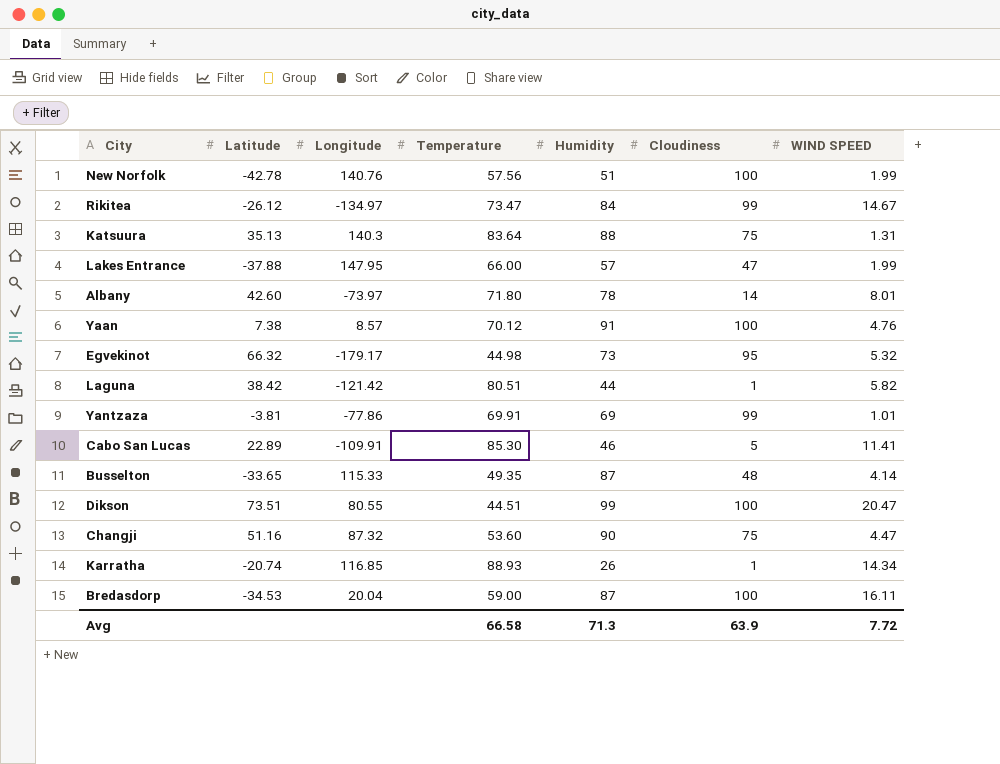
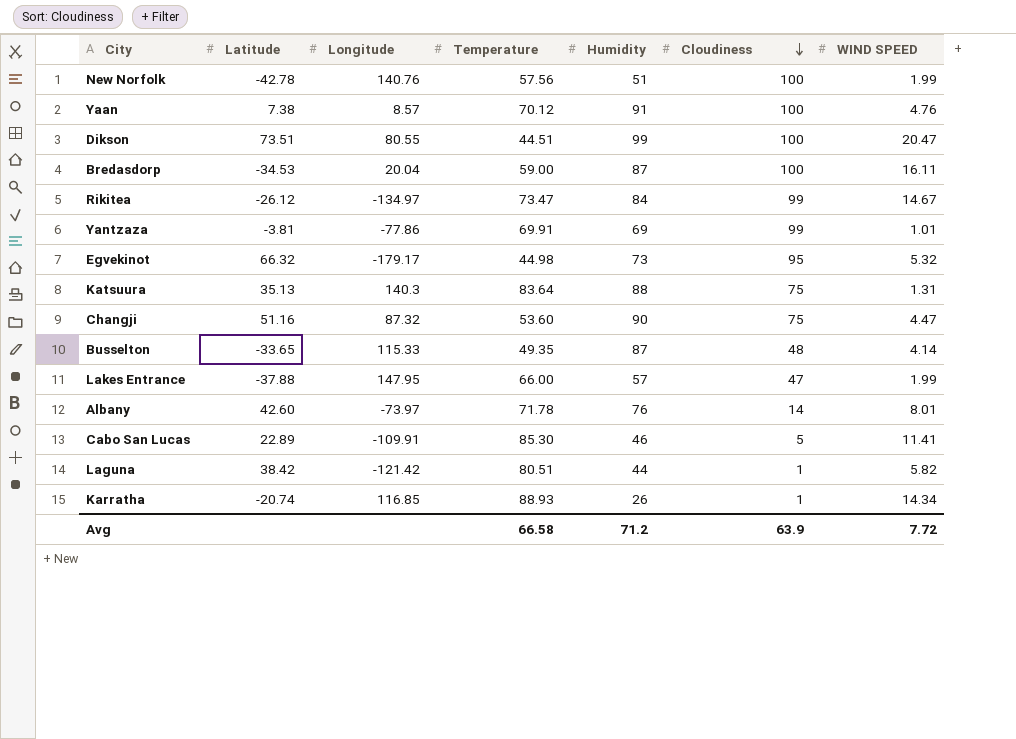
row order: none -> Cloudiness descending
Albany | Temperature: 71.80 -> 71.78
Albany | Humidity: 78 -> 76
Avg | Humidity: 71.3 -> 71.2

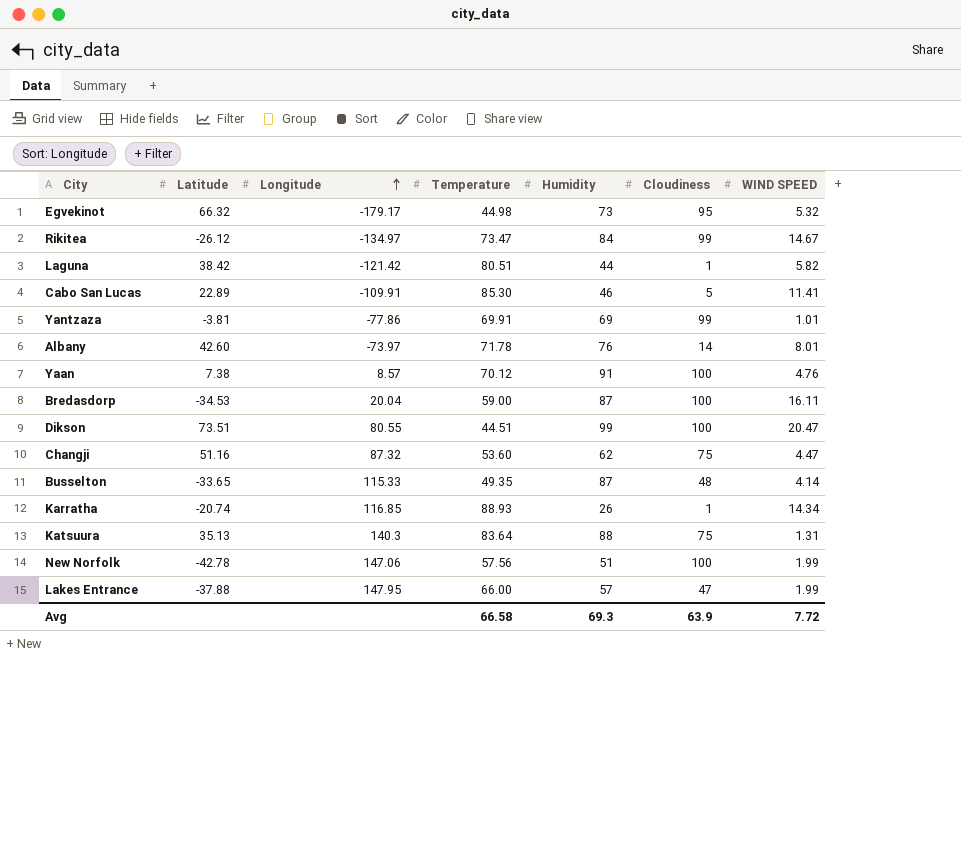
row order: Cloudiness descending -> Longitude ascending
Changji | Humidity: 90 -> 62
New Norfolk | Longitude: 140.76 -> 147.06
Avg | Humidity: 71.2 -> 69.3

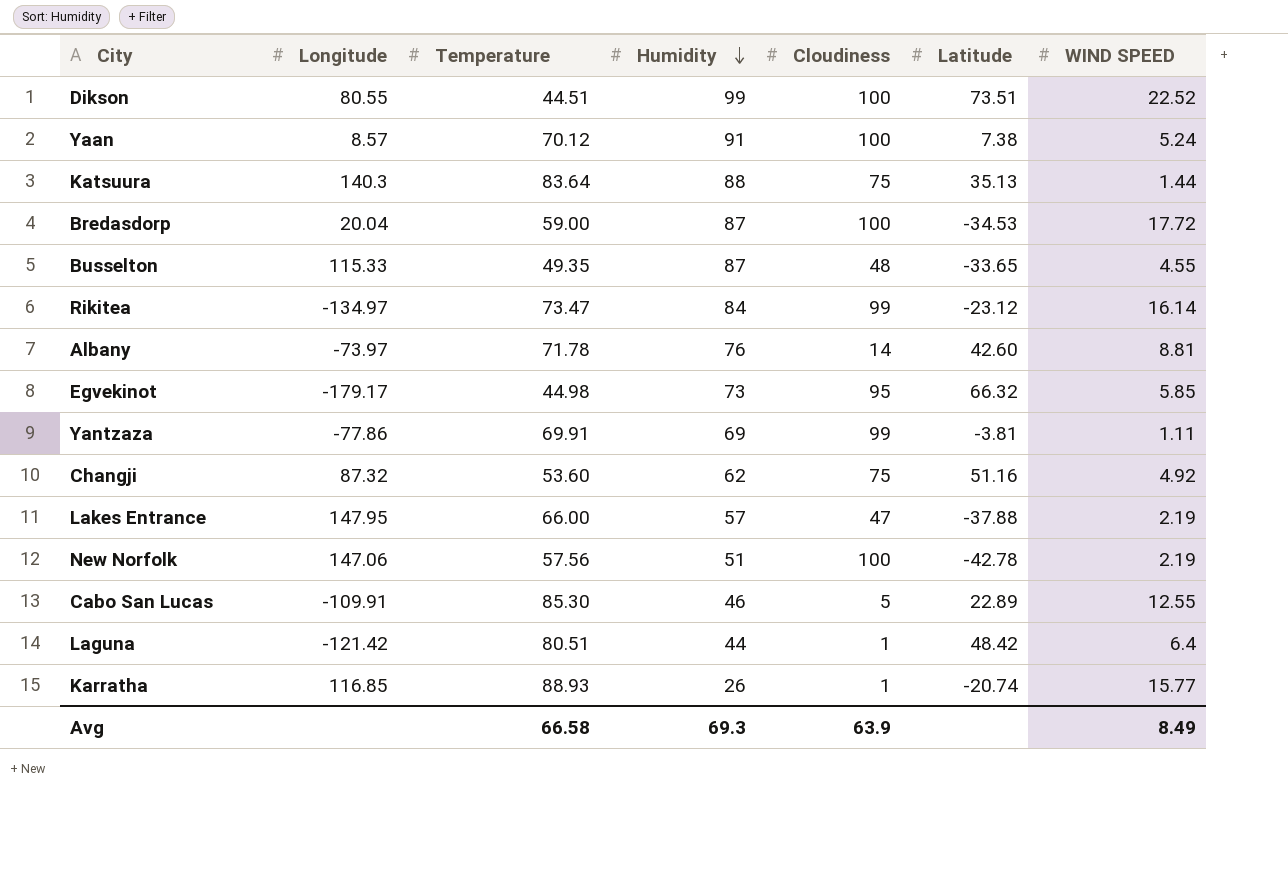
row order: Longitude ascending -> Humidity descending
column Latitude | position: 2 -> 6
Dikson | WIND SPEED: 20.47 -> 22.52
Yaan | WIND SPEED: 4.76 -> 5.24
Katsuura | WIND SPEED: 1.31 -> 1.44
Bredasdorp | WIND SPEED: 16.11 -> 17.72
Busselton | WIND SPEED: 4.14 -> 4.55
Rikitea | Latitude: -26.12 -> -23.12
Rikitea | WIND SPEED: 14.67 -> 16.14
Albany | WIND SPEED: 8.01 -> 8.81
Egvekinot | WIND SPEED: 5.32 -> 5.85
Yantzaza | WIND SPEED: 1.01 -> 1.11
Changji | WIND SPEED: 4.47 -> 4.92
Lakes Entrance | WIND SPEED: 1.99 -> 2.19
New Norfolk | WIND SPEED: 1.99 -> 2.19
Cabo San Lucas | WIND SPEED: 11.41 -> 12.55
Laguna | Latitude: 38.42 -> 48.42
Laguna | WIND SPEED: 5.82 -> 6.4
Karratha | WIND SPEED: 14.34 -> 15.77
Avg | WIND SPEED: 7.72 -> 8.49

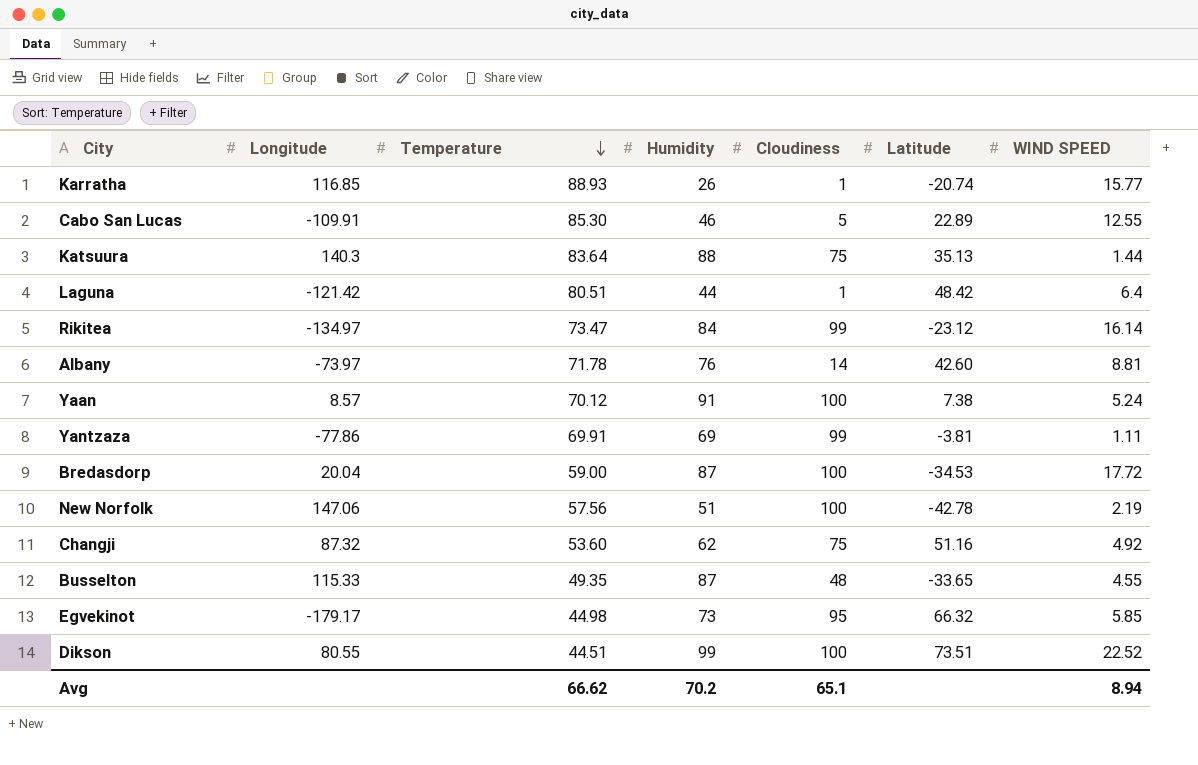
row order: Humidity descending -> Temperature descending
row Lakes Entrance: 147.95 | 66.00 | 57 | 47 | -37.88 | 2.19 -> none
Avg | Temperature: 66.58 -> 66.62
Avg | Humidity: 69.3 -> 70.2
Avg | Cloudiness: 63.9 -> 65.1
Avg | WIND SPEED: 8.49 -> 8.94

